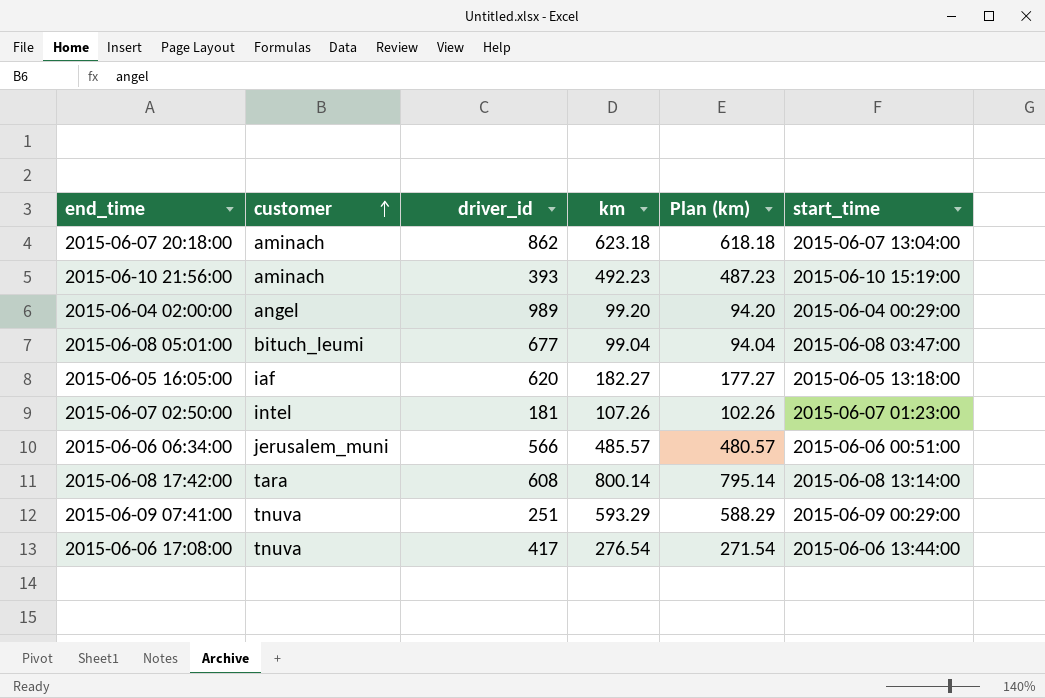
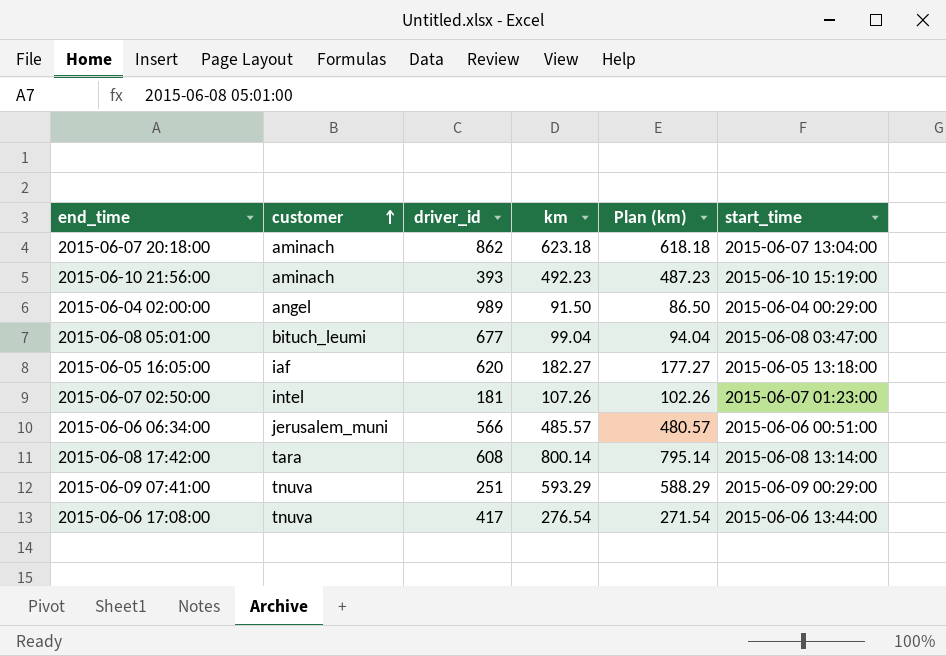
2015-06-04 02:00:00 | km: 99.20 -> 91.50
2015-06-04 02:00:00 | Plan (km): 94.20 -> 86.50

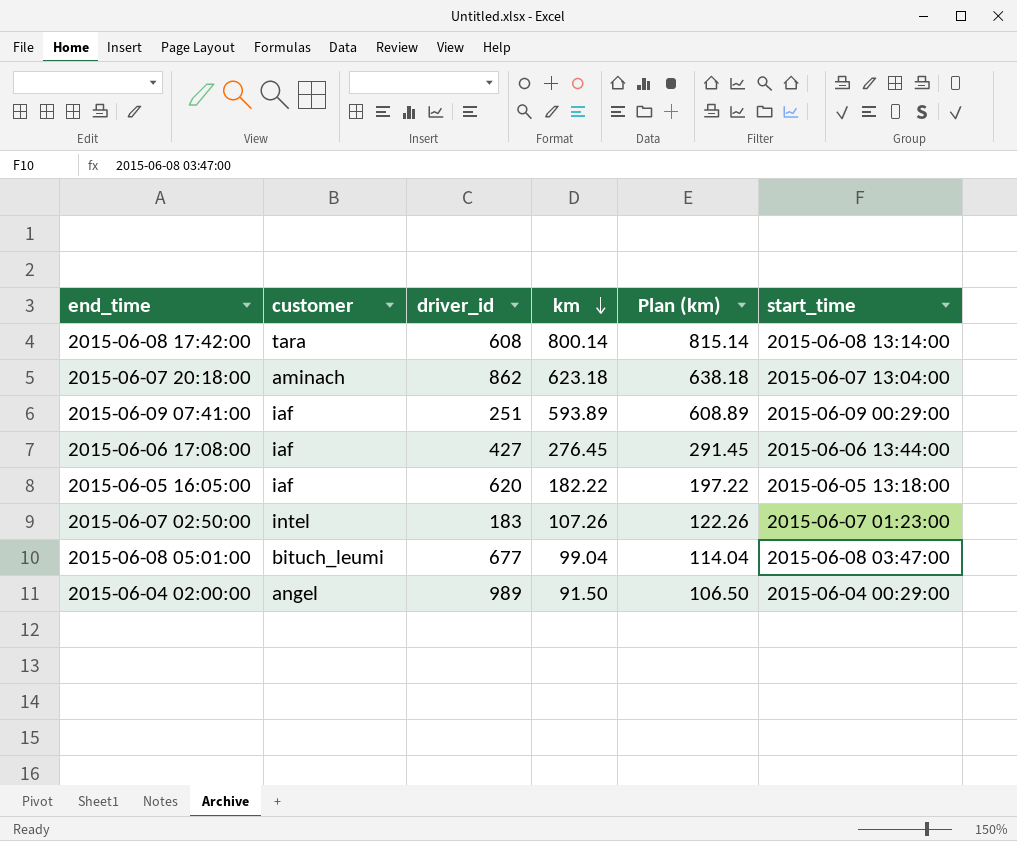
row order: customer ascending -> km descending
column Plan (km) | formula: [km] - 5 -> [km] + 15
row 2015-06-10 21:56:00: aminach | 393 | 492.23 | 487.23 | 2015-06-10 15:19:00 -> none
row 2015-06-06 06:34:00: jerusalem_muni | 566 | 485.57 | 480.57 | 2015-06-06 00:51:00 -> none
2015-06-09 07:41:00 | customer: tnuva -> iaf
2015-06-09 07:41:00 | km: 593.29 -> 593.89
2015-06-06 17:08:00 | customer: tnuva -> iaf
2015-06-06 17:08:00 | driver_id: 417 -> 427
2015-06-06 17:08:00 | km: 276.54 -> 276.45
2015-06-05 16:05:00 | km: 182.27 -> 182.22
2015-06-07 02:50:00 | driver_id: 181 -> 183

